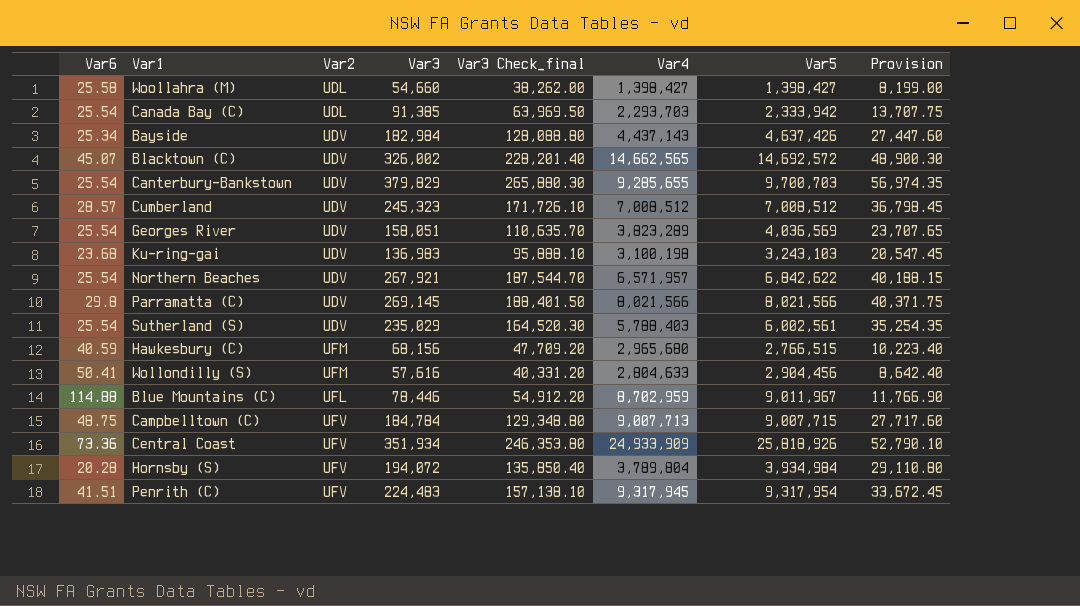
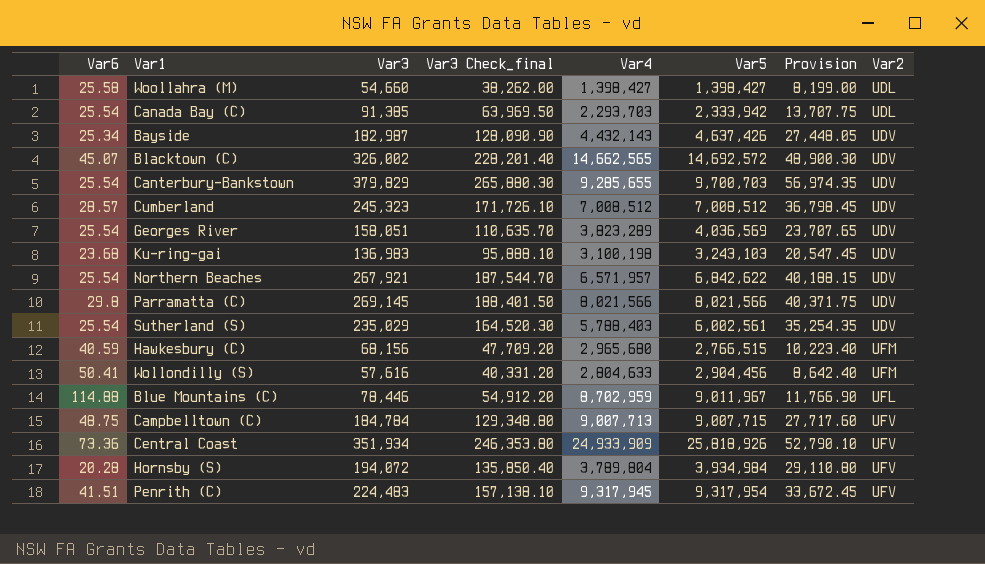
column Var2 | position: 3 -> 8
Bayside | Var3: 182,984 -> 182,987
Bayside | Var3 Check_final: 128,088.80 -> 128,090.90
Bayside | Var4: 4,437,143 -> 4,432,143
Bayside | Provision: 27,447.60 -> 27,448.05

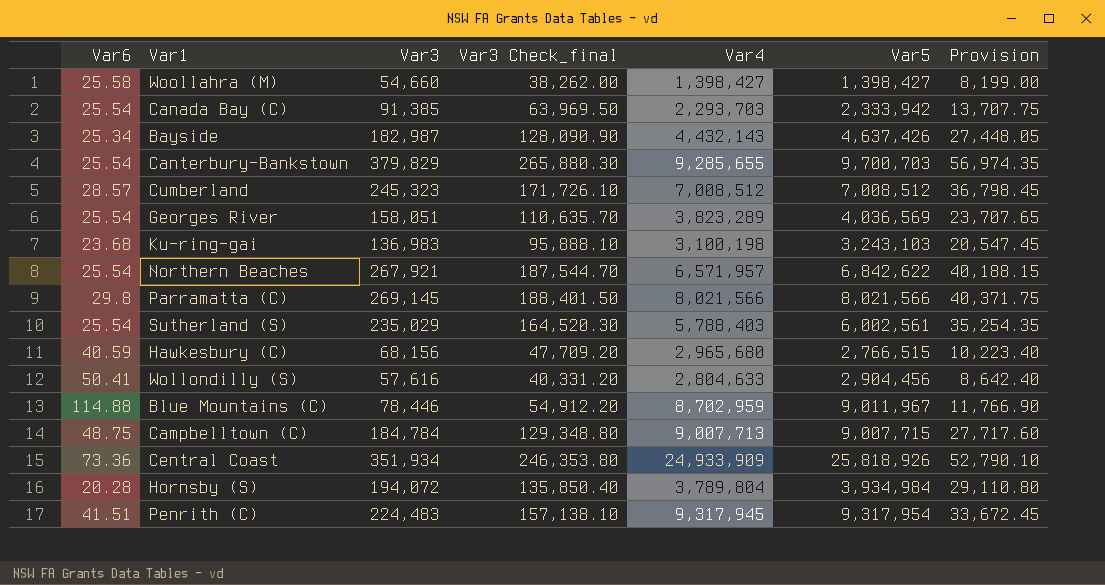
column Var2 | position: 8 -> none
row Blacktown (C): 45.07 | 326,002 | 228,201.40 | 14,662,565 | 14,692,572 | 48,900.30 | UDV -> none

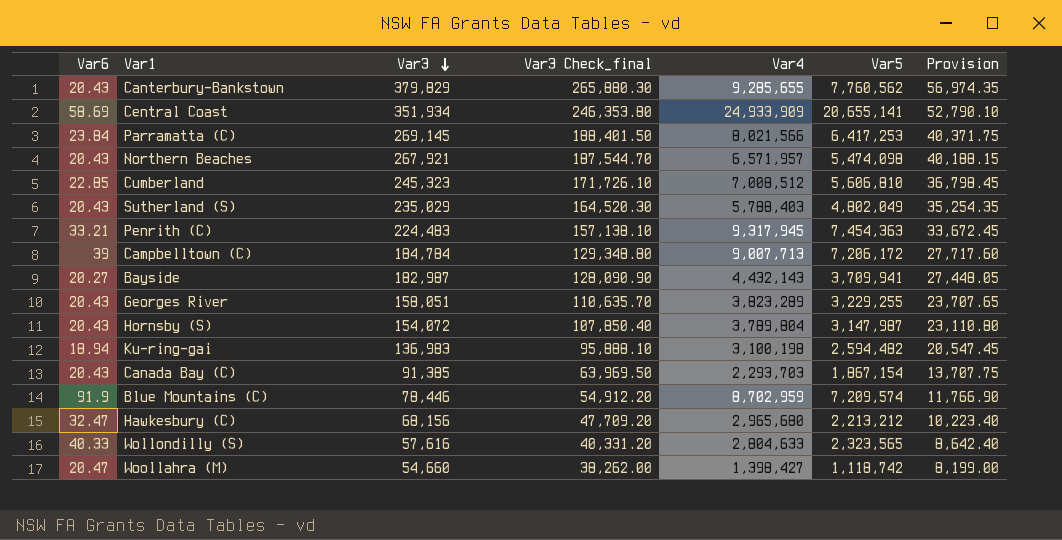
row order: none -> Var3 descending
Canterbury-Bankstown | Var6: 25.54 -> 20.43
Canterbury-Bankstown | Var5: 9,700,703 -> 7,760,562
Central Coast | Var6: 73.36 -> 58.69
Central Coast | Var5: 25,818,926 -> 20,655,141
Parramatta (C) | Var6: 29.8 -> 23.84
Parramatta (C) | Var5: 8,021,566 -> 6,417,253
Northern Beaches | Var6: 25.54 -> 20.43
Northern Beaches | Var5: 6,842,622 -> 5,474,098
Cumberland | Var6: 28.57 -> 22.85
Cumberland | Var5: 7,008,512 -> 5,606,810
Sutherland (S) | Var6: 25.54 -> 20.43
Sutherland (S) | Var5: 6,002,561 -> 4,802,049
Penrith (C) | Var6: 41.51 -> 33.21
Penrith (C) | Var5: 9,317,954 -> 7,454,363
Campbelltown (C) | Var6: 48.75 -> 39
Campbelltown (C) | Var5: 9,007,715 -> 7,206,172
Bayside | Var6: 25.34 -> 20.27
Bayside | Var5: 4,637,426 -> 3,709,941
Georges River | Var6: 25.54 -> 20.43
Georges River | Var5: 4,036,569 -> 3,229,255
Hornsby (S) | Var6: 20.28 -> 20.43
Hornsby (S) | Var3: 194,072 -> 154,072
Hornsby (S) | Var3 Check_final: 135,850.40 -> 107,850.40
Hornsby (S) | Var5: 3,934,984 -> 3,147,987
Hornsby (S) | Provision: 29,110.80 -> 23,110.80
Ku-ring-gai | Var6: 23.68 -> 18.94
Ku-ring-gai | Var5: 3,243,103 -> 2,594,482
Canada Bay (C) | Var6: 25.54 -> 20.43
Canada Bay (C) | Var5: 2,333,942 -> 1,867,154
Blue Mountains (C) | Var6: 114.88 -> 91.9
Blue Mountains (C) | Var5: 9,011,967 -> 7,209,574
Hawkesbury (C) | Var6: 40.59 -> 32.47
Hawkesbury (C) | Var5: 2,766,515 -> 2,213,212
Wollondilly (S) | Var6: 50.41 -> 40.33
Wollondilly (S) | Var5: 2,904,456 -> 2,323,565
Woollahra (M) | Var6: 25.58 -> 20.47
Woollahra (M) | Var5: 1,398,427 -> 1,118,742

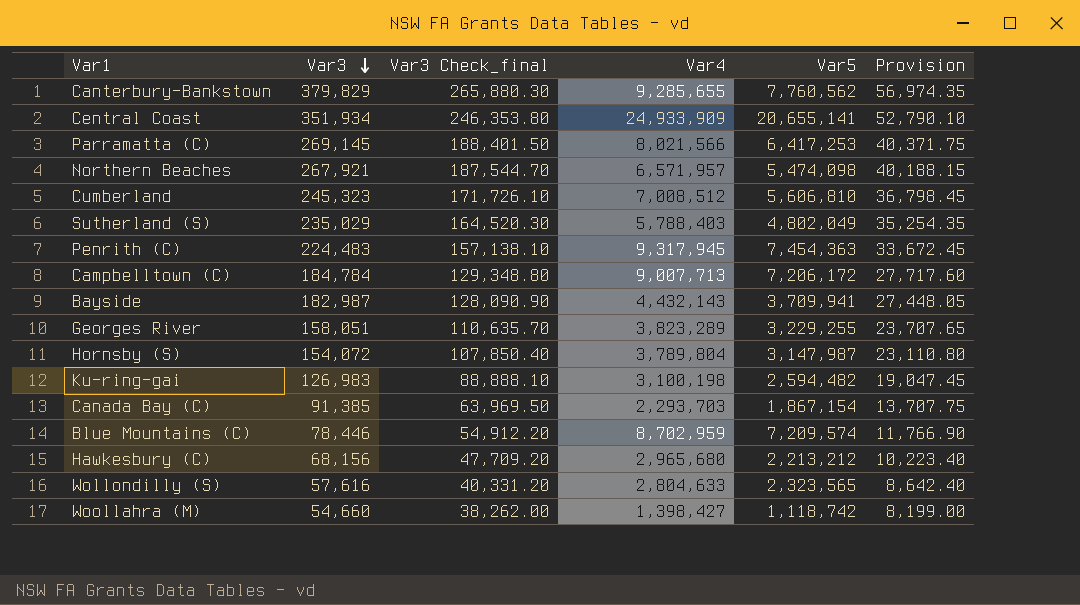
column Var6 | formula: [Var5] / [Var3] -> none
Ku-ring-gai | Var3: 136,983 -> 126,983
Ku-ring-gai | Var3 Check_final: 95,888.10 -> 88,888.10
Ku-ring-gai | Provision: 20,547.45 -> 19,047.45

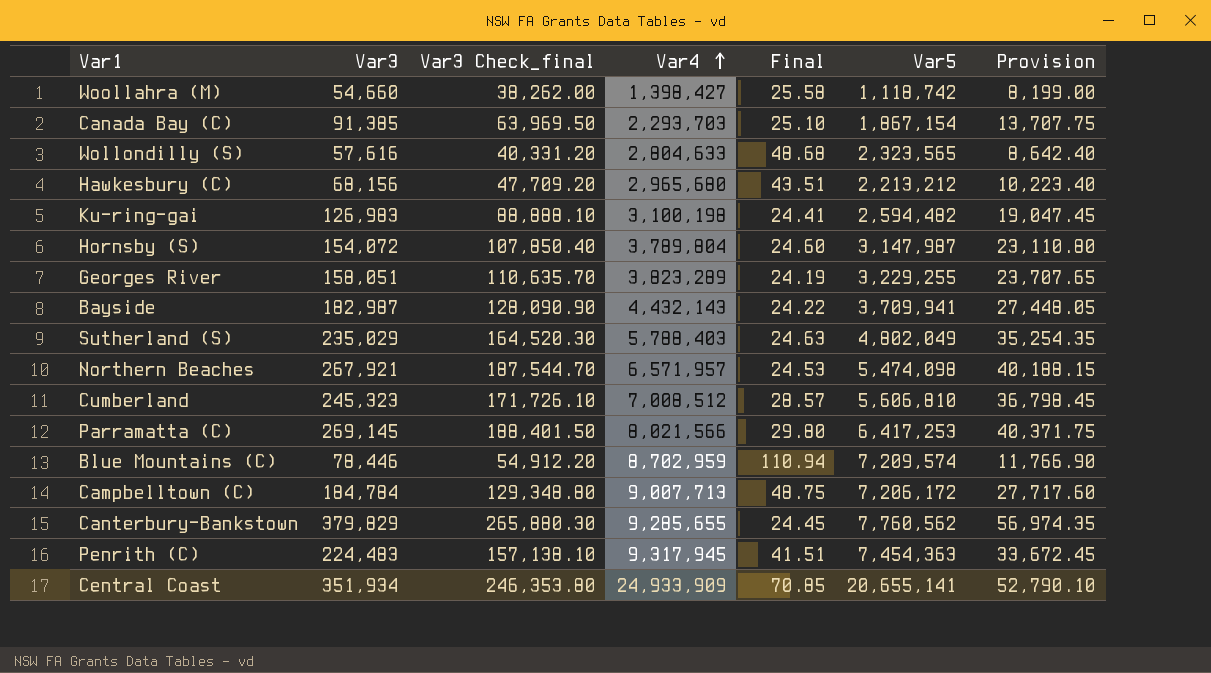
row order: Var3 descending -> Var4 ascending
column Final | formula: none -> [Var4] / [Var3]

